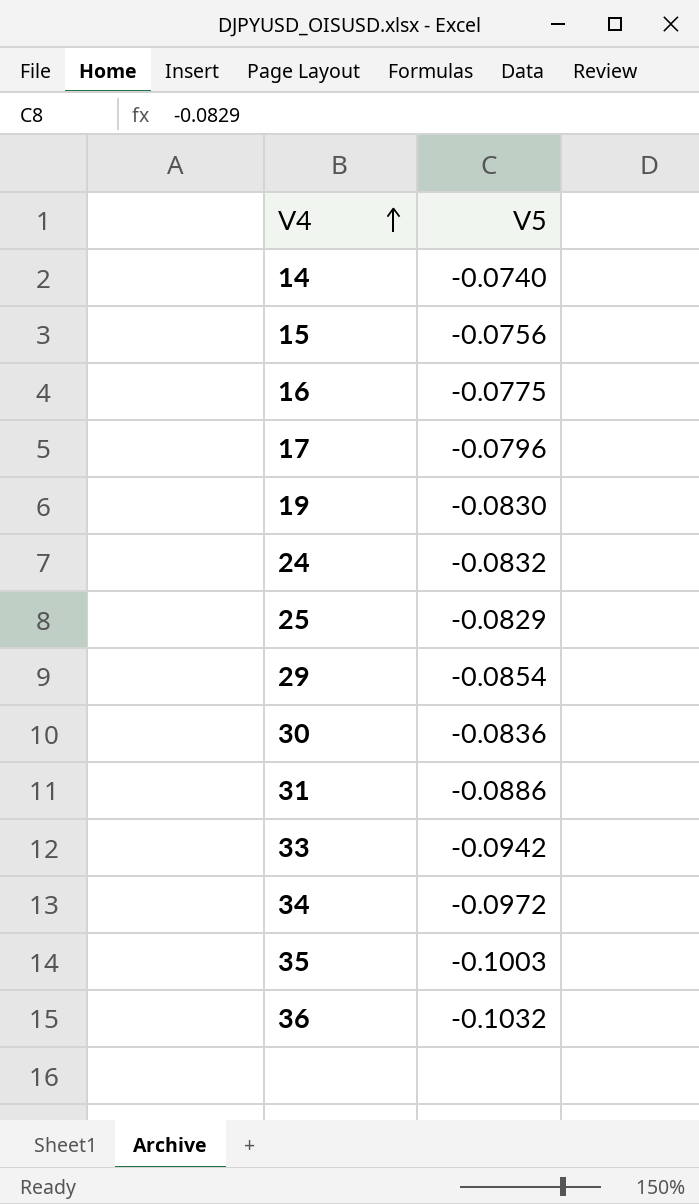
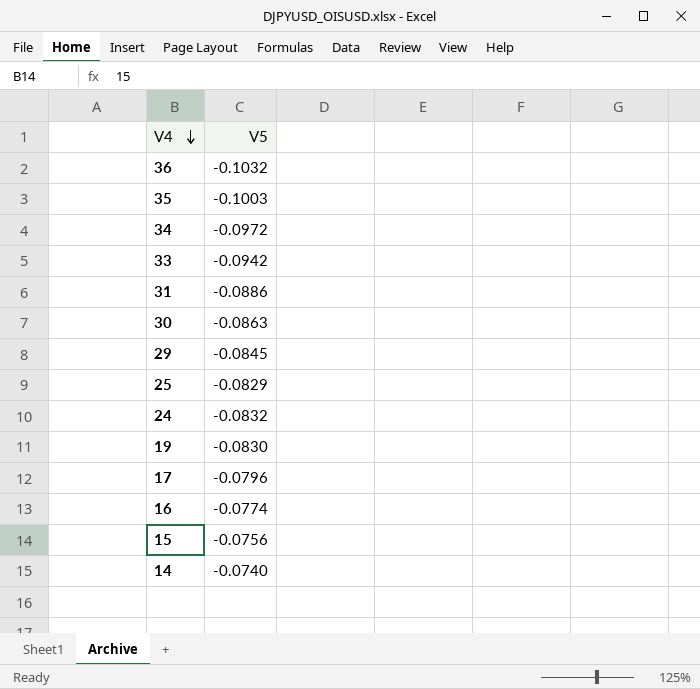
row order: V4 ascending -> V4 descending
30 | V5: -0.0836 -> -0.0863
29 | V5: -0.0854 -> -0.0845
16 | V5: -0.0775 -> -0.0774

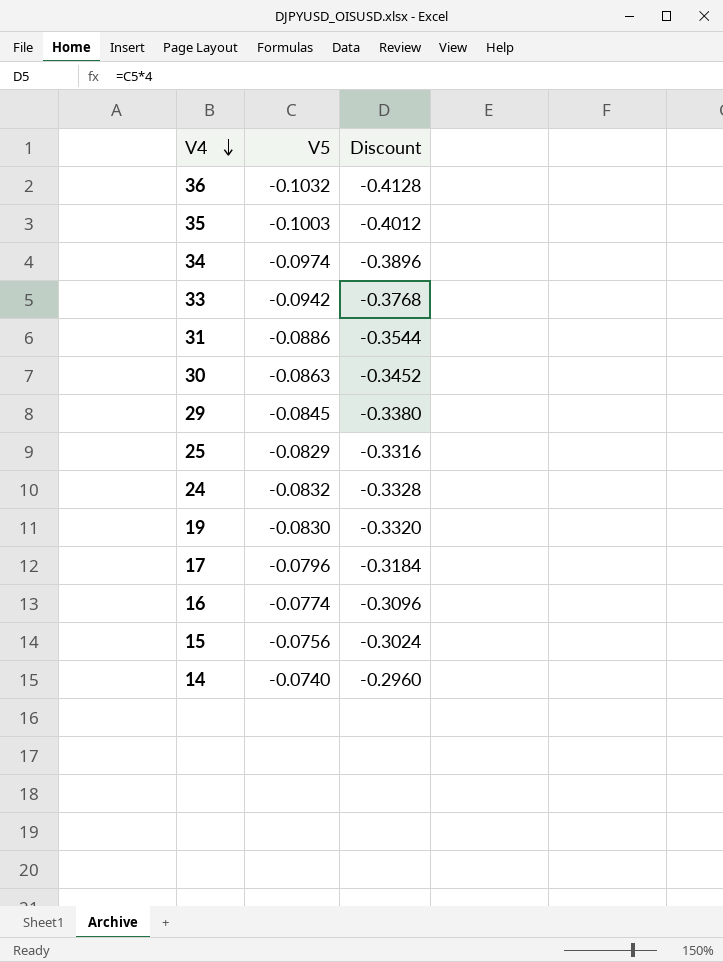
column Discount | formula: none -> [V5] * 4
34 | V5: -0.0972 -> -0.0974

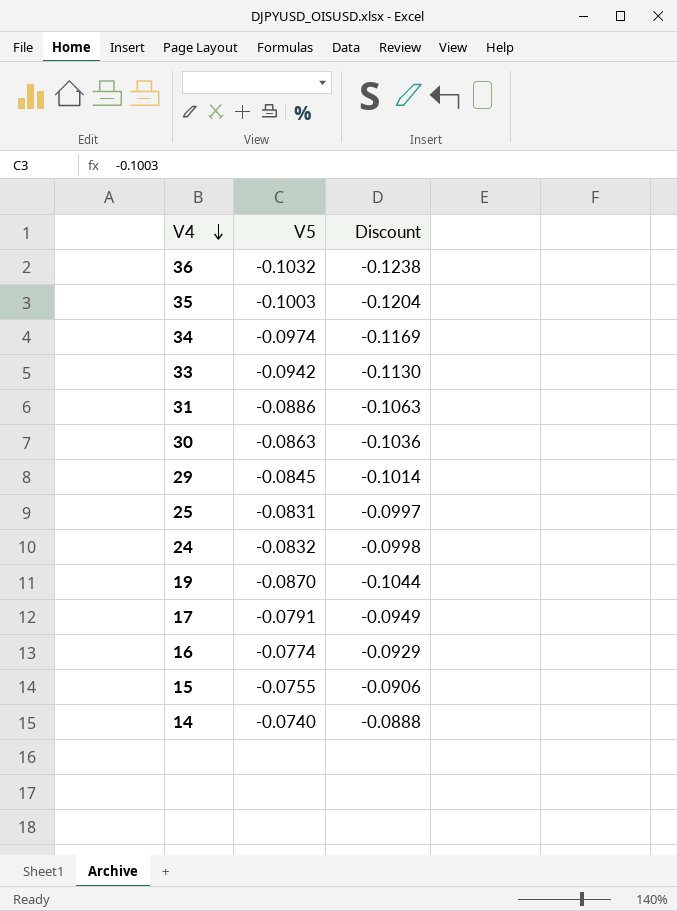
column Discount | formula: [V5] * 4 -> [V5] * 1.2
25 | V5: -0.0829 -> -0.0831
19 | V5: -0.0830 -> -0.0870
17 | V5: -0.0796 -> -0.0791
15 | V5: -0.0756 -> -0.0755

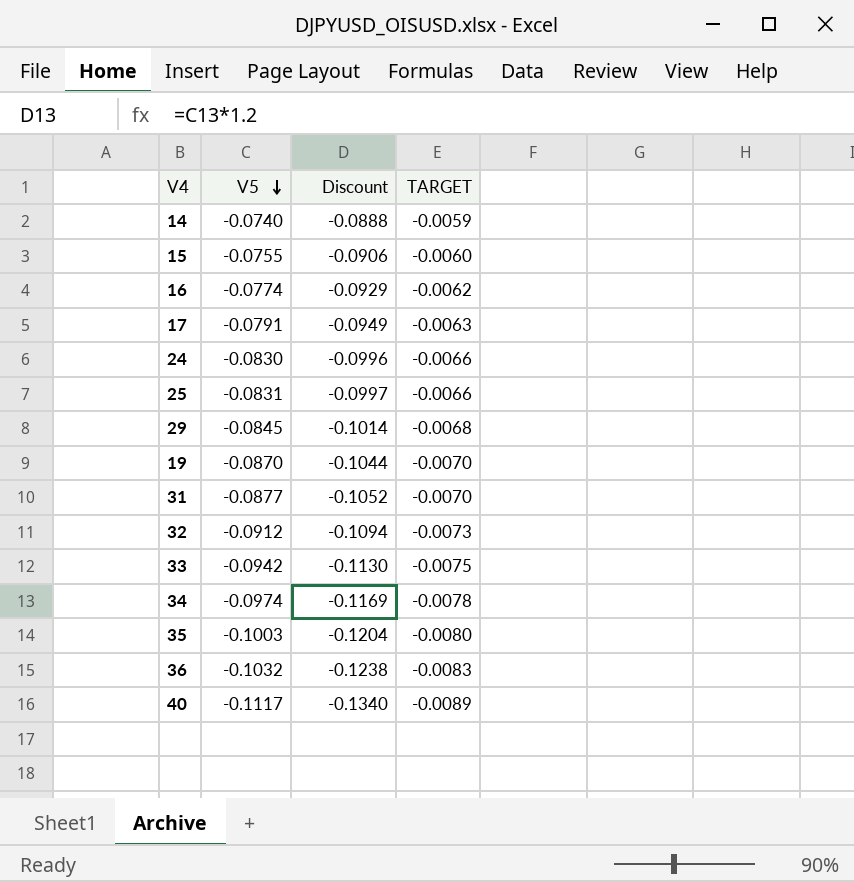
row order: V4 descending -> V5 descending
column TARGET | formula: none -> [V5] * 0.08
row 30: -0.0863 | -0.1036 -> none
24 | V5: -0.0832 -> -0.0830
24 | Discount: -0.0998 -> -0.0996
31 | V5: -0.0886 -> -0.0877
31 | Discount: -0.1063 -> -0.1052
row 32: none -> -0.0912 | -0.1094 | -0.0073
row 40: none -> -0.1117 | -0.1340 | -0.0089

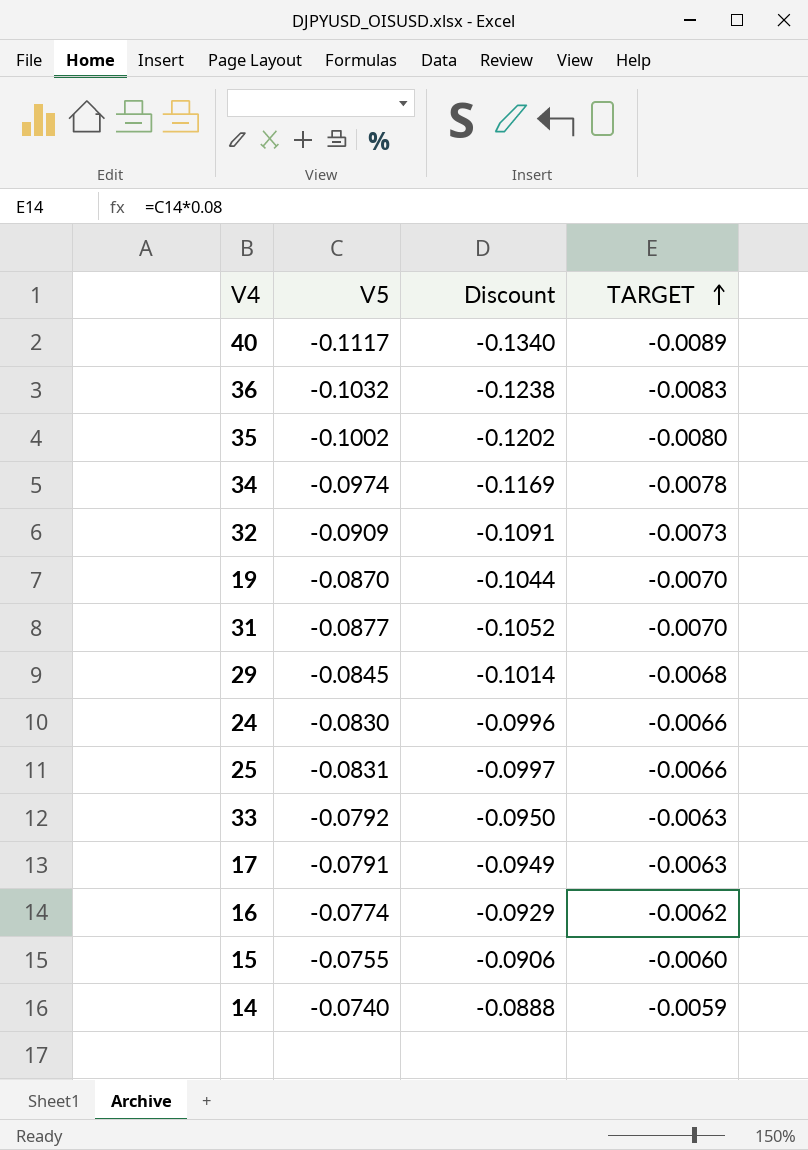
row order: V5 descending -> TARGET ascending
35 | V5: -0.1003 -> -0.1002
35 | Discount: -0.1204 -> -0.1202
32 | V5: -0.0912 -> -0.0909
32 | Discount: -0.1094 -> -0.1091
33 | V5: -0.0942 -> -0.0792
33 | Discount: -0.1130 -> -0.0950
33 | TARGET: -0.0075 -> -0.0063

